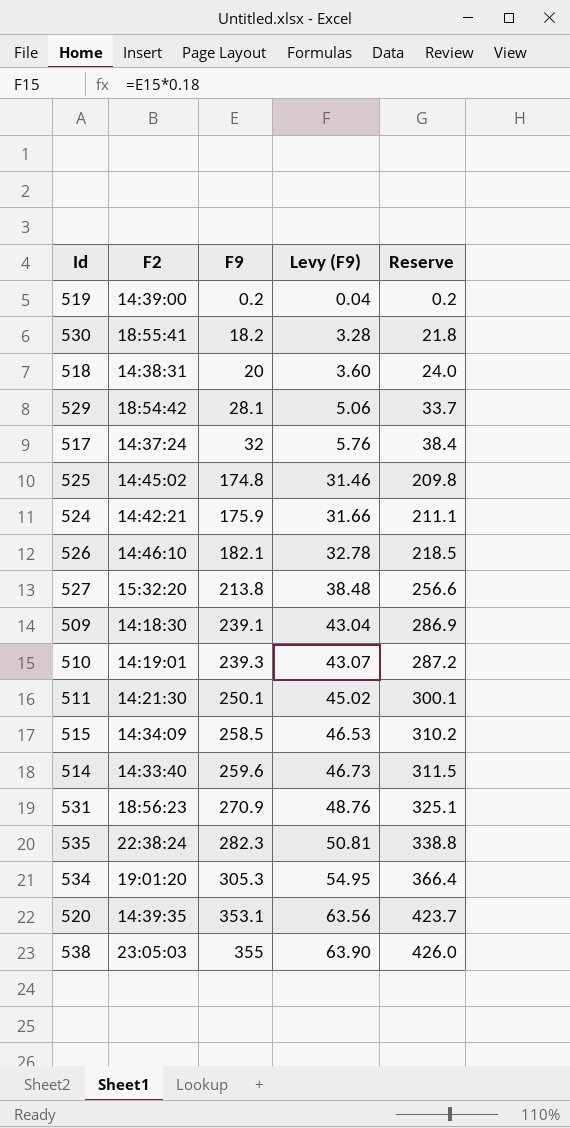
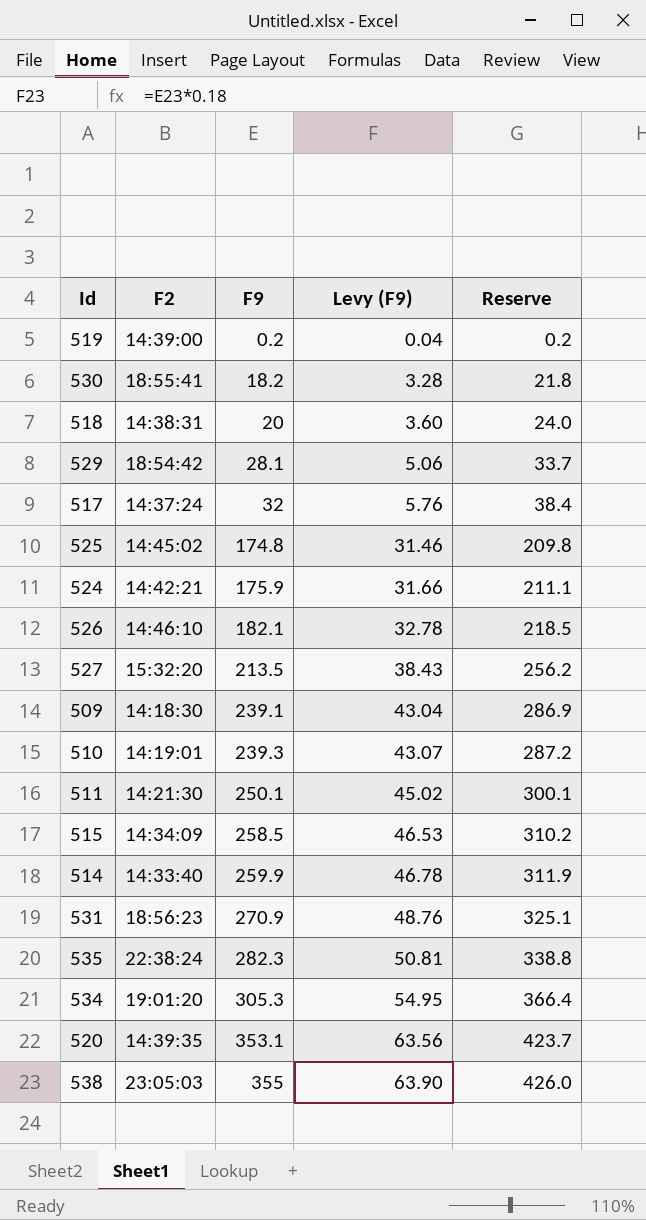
527 | F9: 213.8 -> 213.5
527 | Levy (F9): 38.48 -> 38.43
527 | Reserve: 256.6 -> 256.2
514 | F9: 259.6 -> 259.9
514 | Levy (F9): 46.73 -> 46.78
514 | Reserve: 311.5 -> 311.9

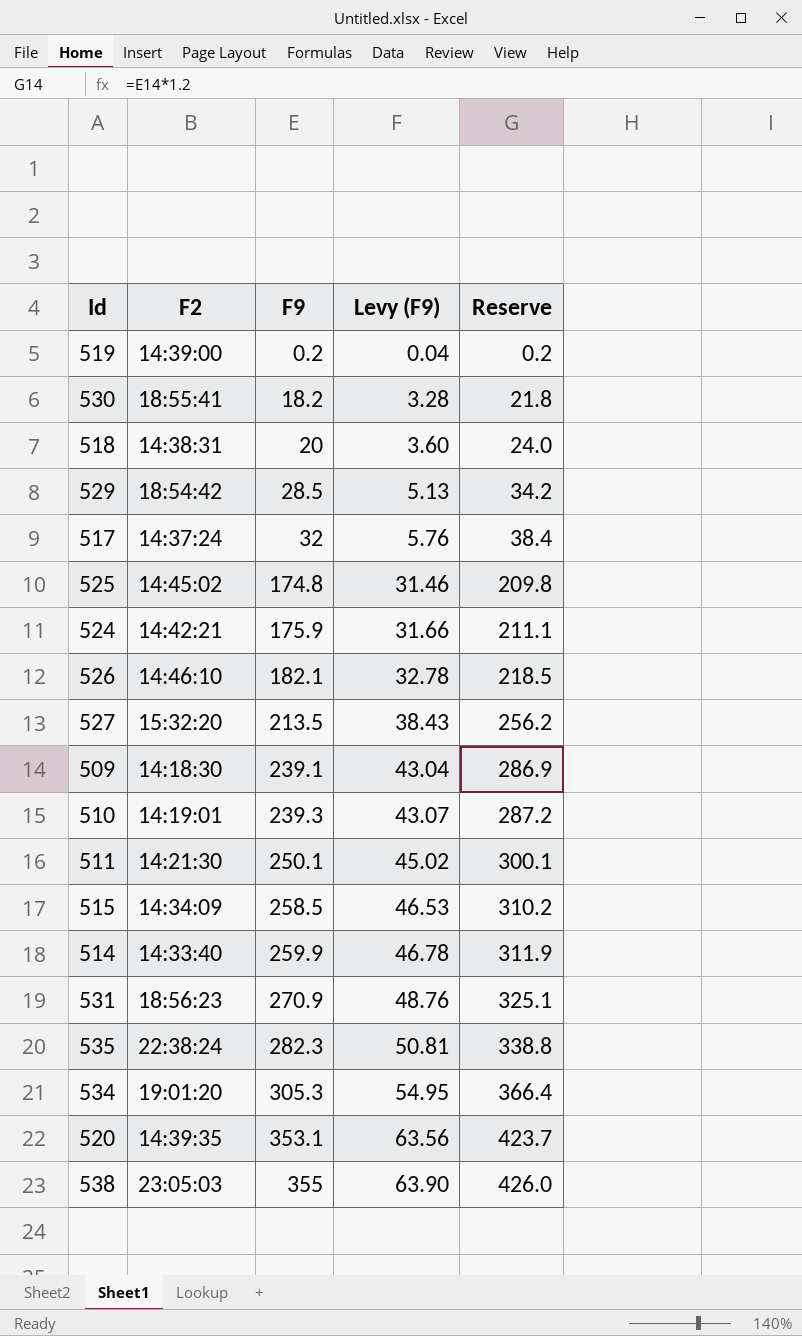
529 | F9: 28.1 -> 28.5
529 | Levy (F9): 5.06 -> 5.13
529 | Reserve: 33.7 -> 34.2

